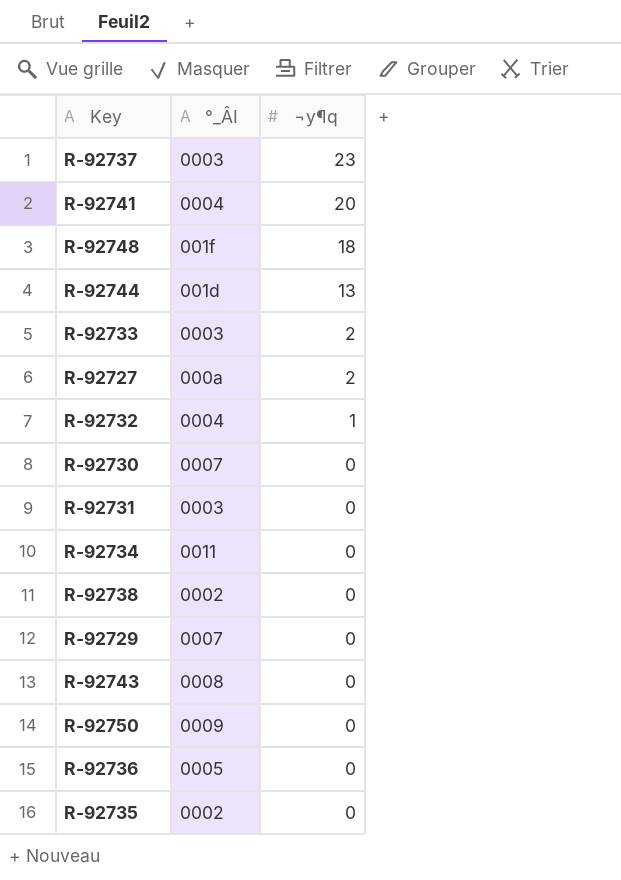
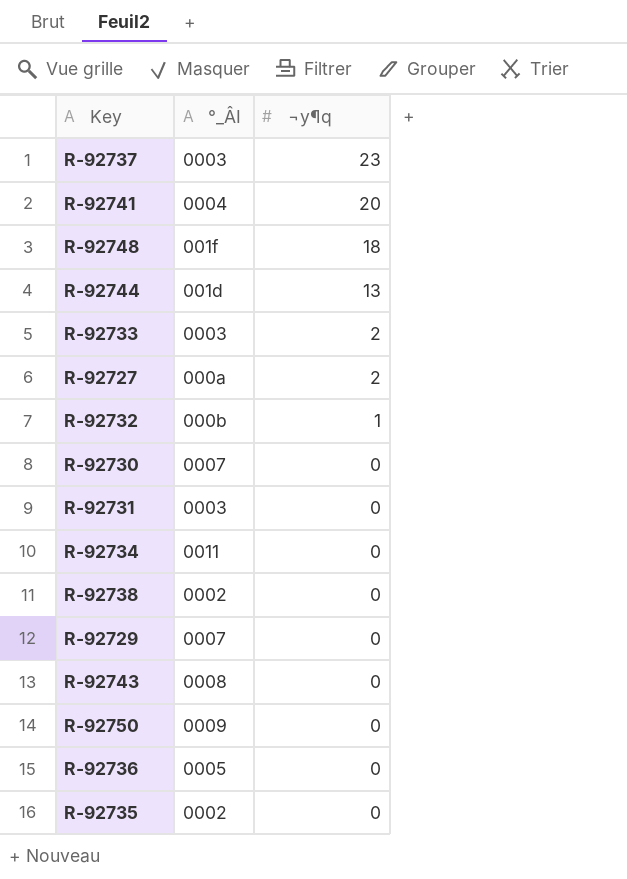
R-92732 | °_ÂI: 0004 -> 000b

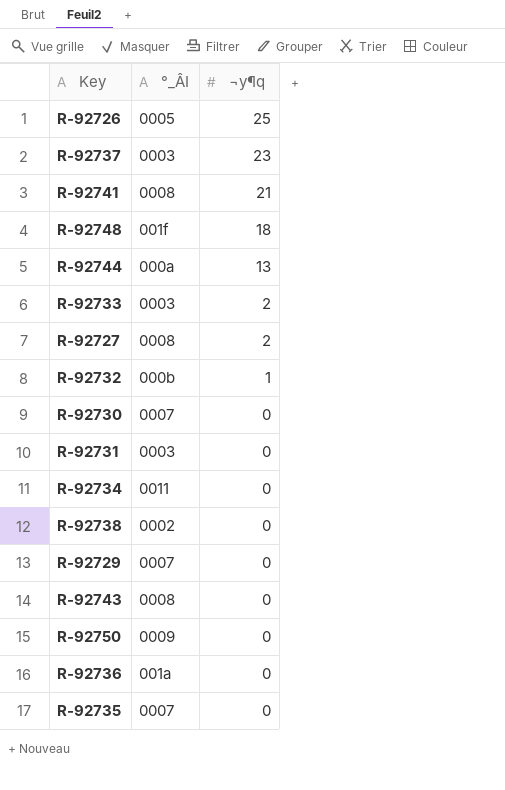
row R-92726: none -> 0005 | 25
R-92741 | °_ÂI: 0004 -> 0008
R-92741 | ¬y¶q: 20 -> 21
R-92744 | °_ÂI: 001d -> 000a
R-92727 | °_ÂI: 000a -> 0008
R-92736 | °_ÂI: 0005 -> 001a
R-92735 | °_ÂI: 0002 -> 0007

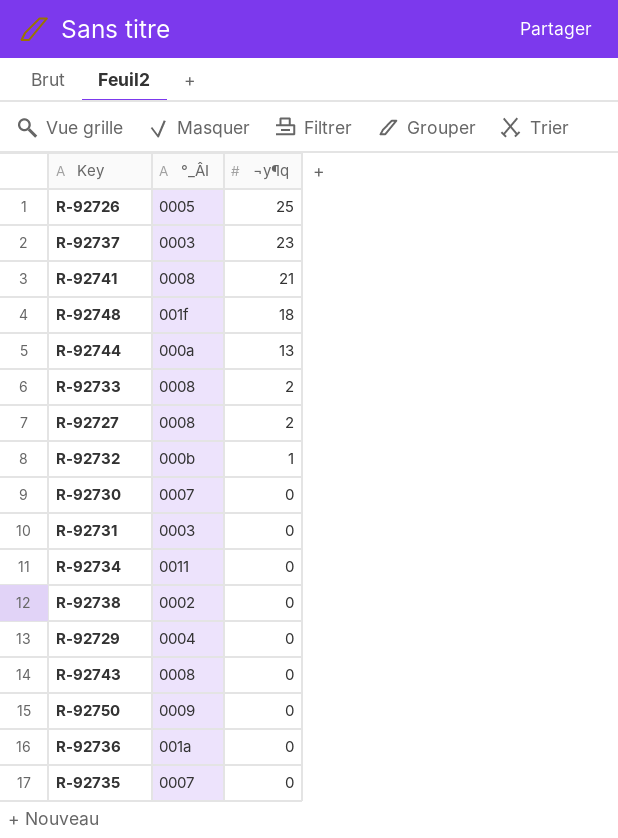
R-92733 | °_ÂI: 0003 -> 0008
R-92729 | °_ÂI: 0007 -> 0004

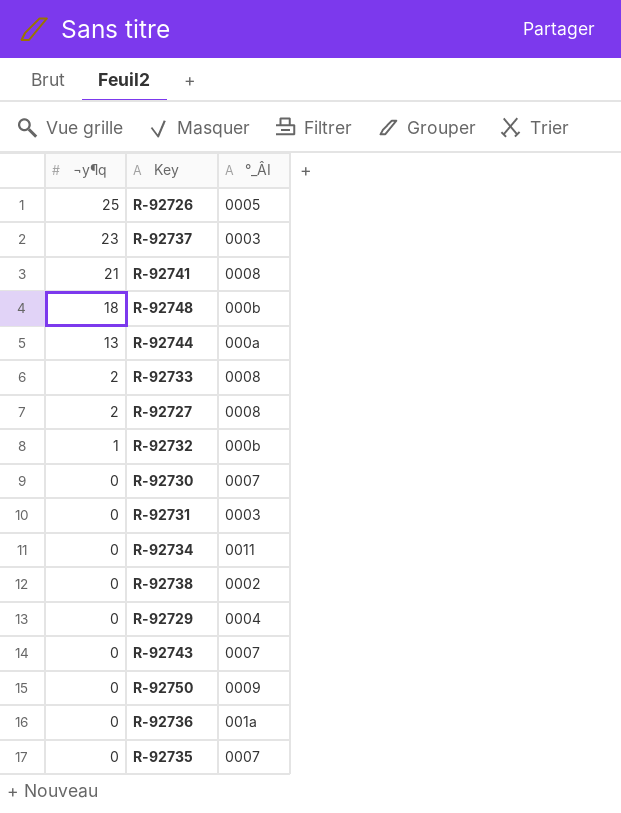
column ¬y¶q | position: 3 -> 1
R-92748 | °_ÂI: 001f -> 000b
R-92743 | °_ÂI: 0008 -> 0007

